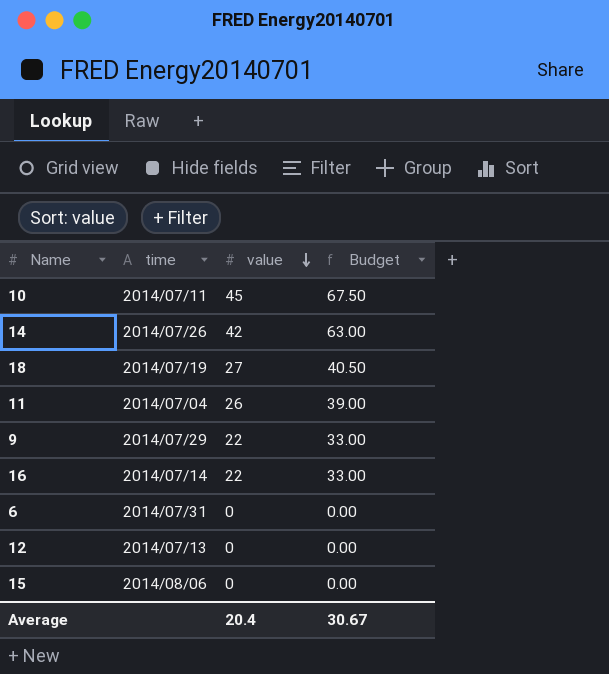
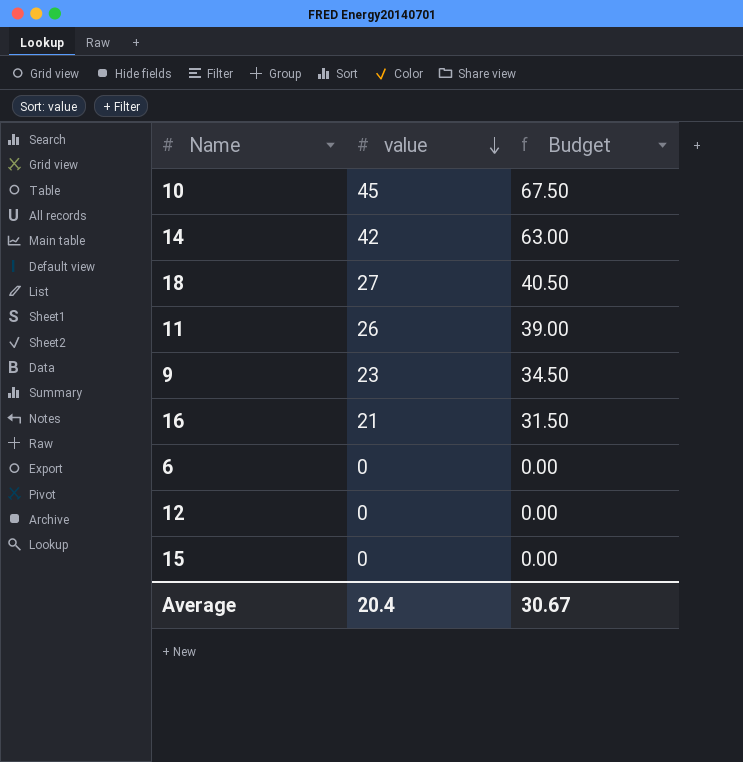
column time | position: 2 -> none
9 | value: 22 -> 23
9 | Budget: 33.00 -> 34.50
16 | value: 22 -> 21
16 | Budget: 33.00 -> 31.50

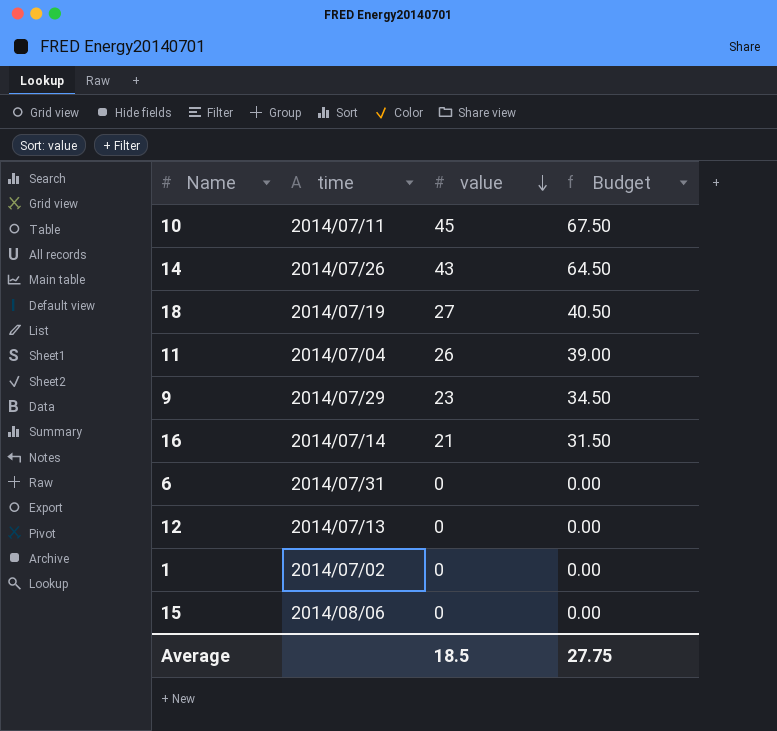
column time | position: none -> 2
14 | value: 42 -> 43
14 | Budget: 63.00 -> 64.50
row 1: none -> 2014/07/02 | 0 | 0.00
Average | value: 20.4 -> 18.5
Average | Budget: 30.67 -> 27.75

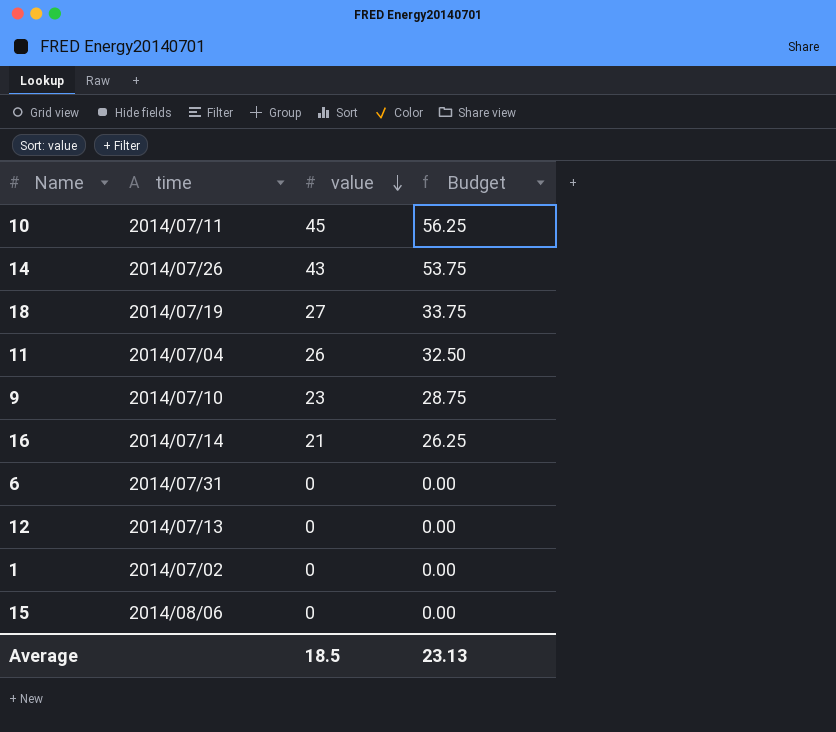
column Budget | formula: [value] * 1.5 -> [value] * 1.25
9 | time: 2014/07/29 -> 2014/07/10
Average | Budget: 27.75 -> 23.13

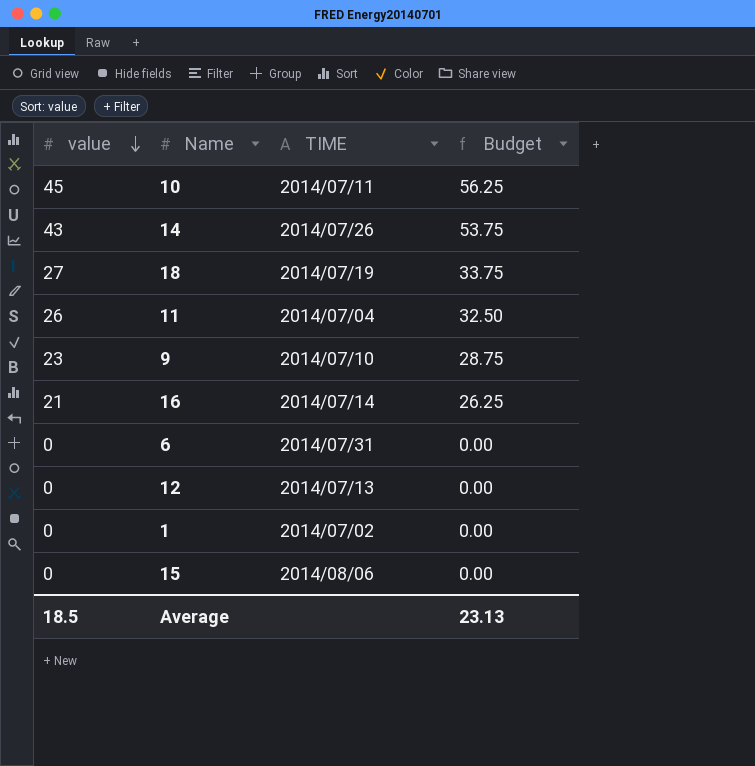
column value | position: 3 -> 1
column name: time -> TIME

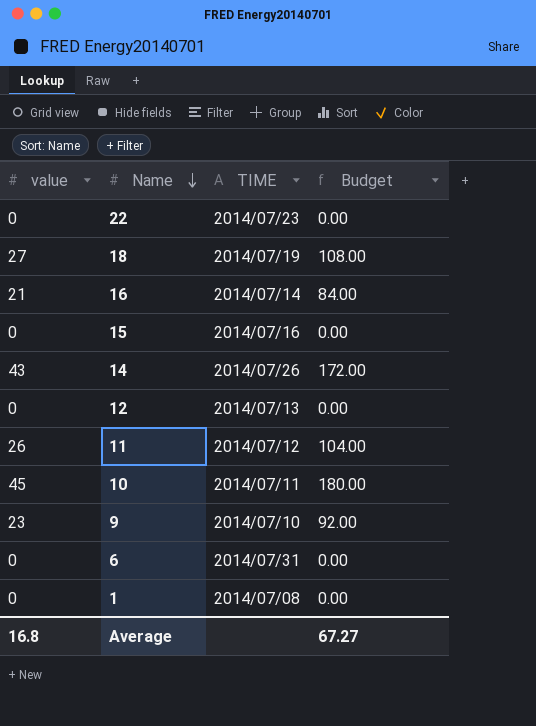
row order: value descending -> Name descending
column Budget | formula: [value] * 1.25 -> [value] * 4
row 22: none -> 0 | 2014/07/23 | 0.00
15 | TIME: 2014/08/06 -> 2014/07/16
11 | TIME: 2014/07/04 -> 2014/07/12
1 | TIME: 2014/07/02 -> 2014/07/08
Average | value: 18.5 -> 16.8
Average | Budget: 23.13 -> 67.27

